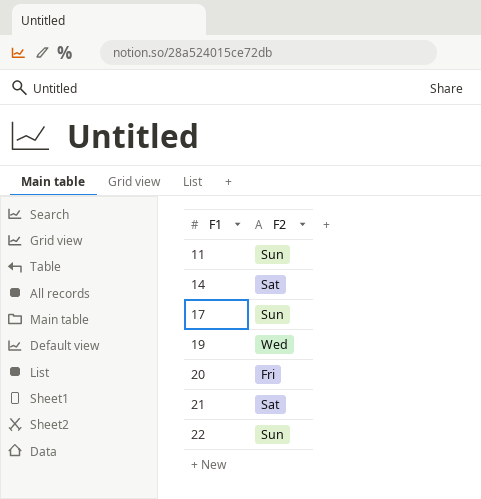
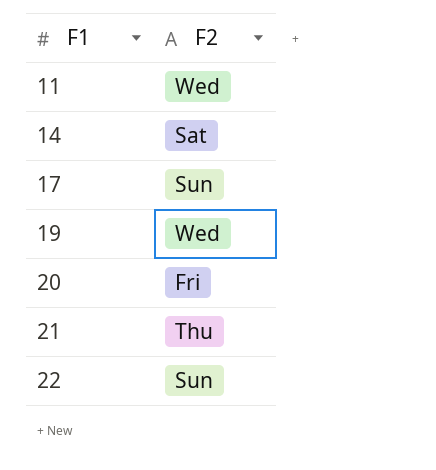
11 | F2: Sun -> Wed
21 | F2: Sat -> Thu

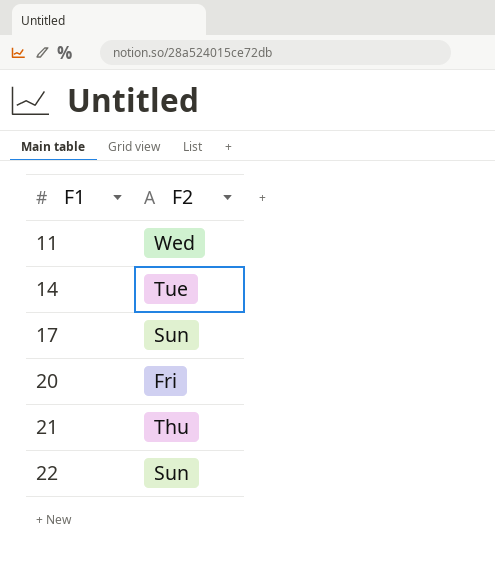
row 19: Wed -> none
14 | F2: Sat -> Tue

